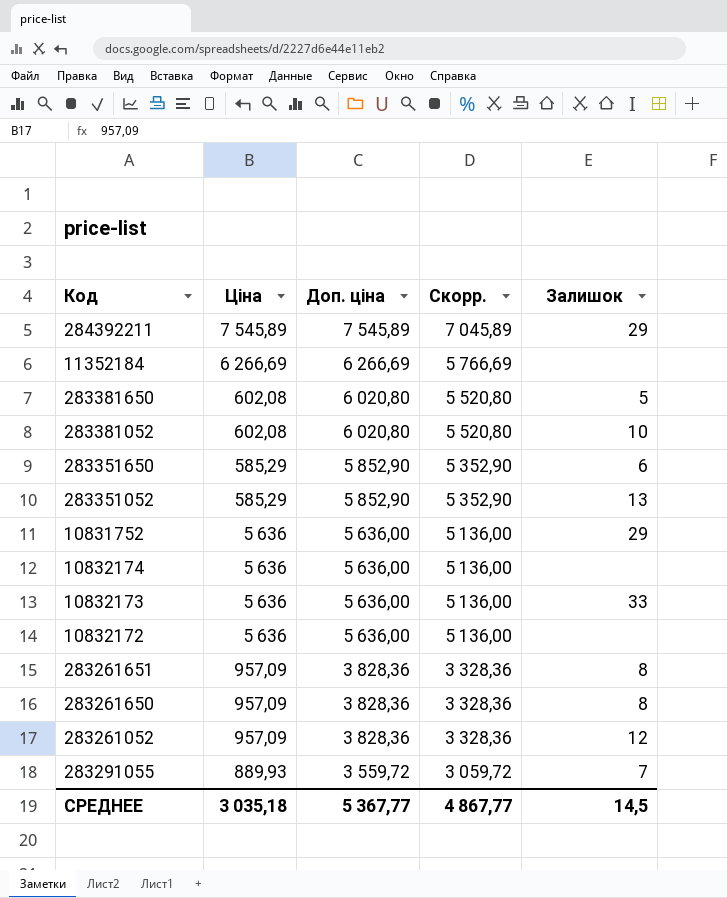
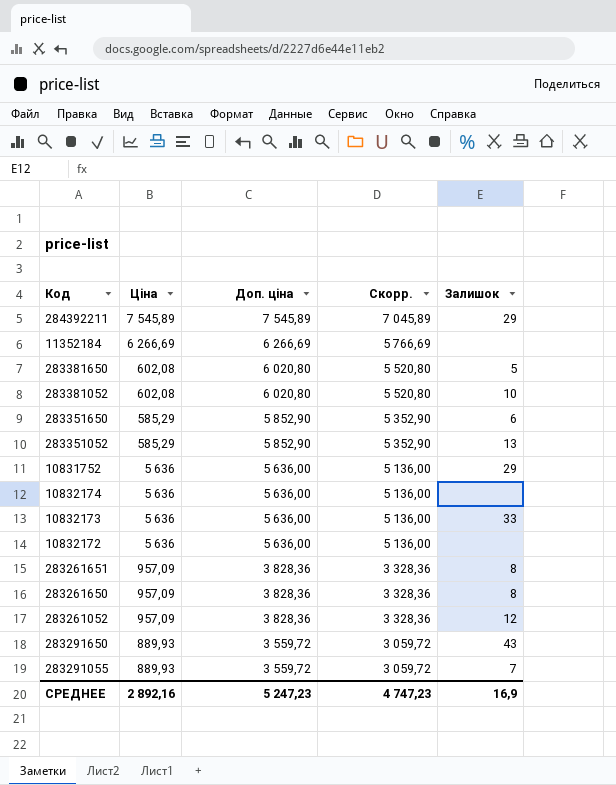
row 283291650: none -> 889,93 | 3 559,72 | 3 059,72 | 43
СРЕДНЕЕ | Ціна: 3 035,18 -> 2 892,16
СРЕДНЕЕ | Доп. ціна: 5 367,77 -> 5 247,23
СРЕДНЕЕ | Скорр.: 4 867,77 -> 4 747,23
СРЕДНЕЕ | Залишок: 14,5 -> 16,9

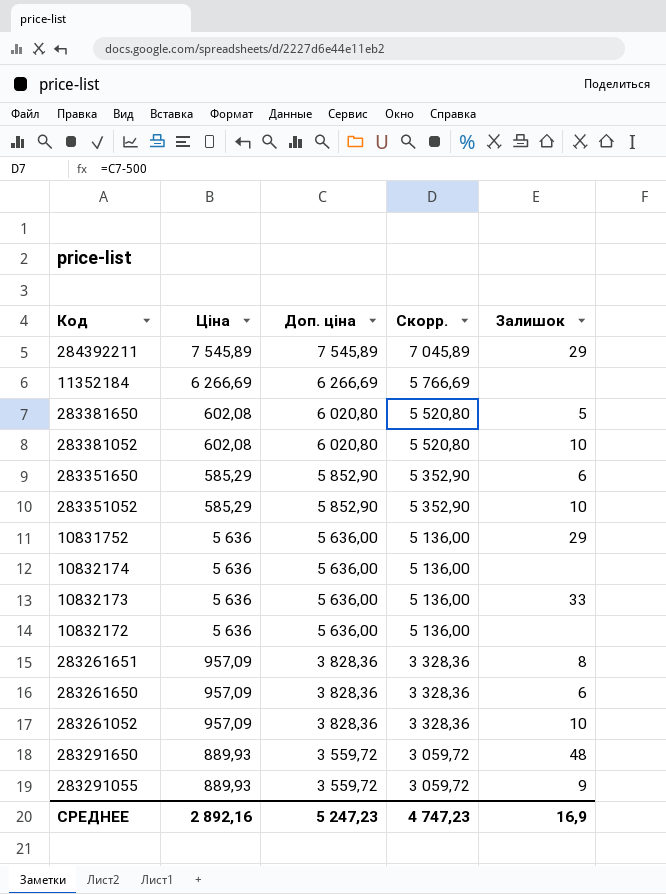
283351052 | Залишок: 13 -> 10
283261650 | Залишок: 8 -> 6
283261052 | Залишок: 12 -> 10
283291650 | Залишок: 43 -> 48
283291055 | Залишок: 7 -> 9

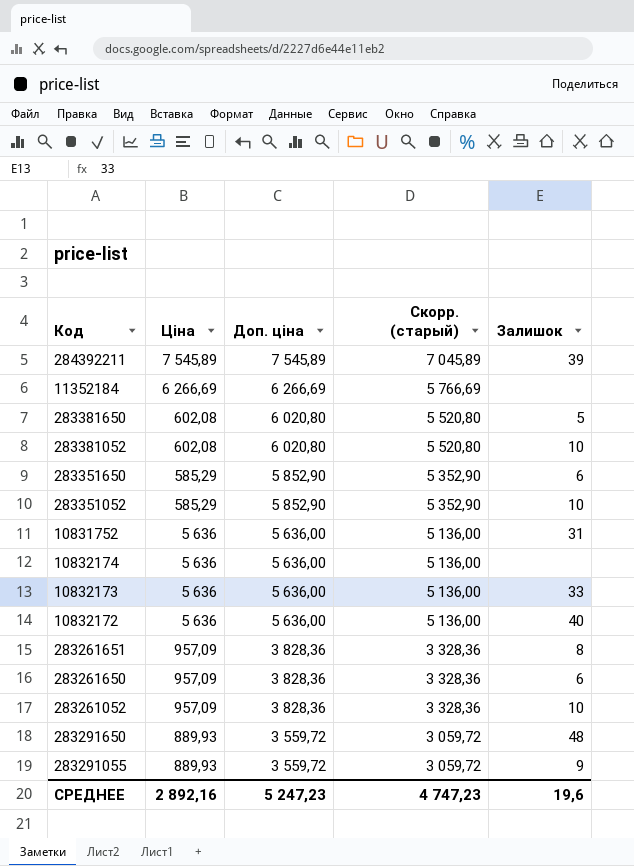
column name: Скорр. -> Скорр. (старый)
284392211 | Залишок: 29 -> 39
10831752 | Залишок: 29 -> 31
10832172 | Залишок: none -> 40
СРЕДНЕЕ | Залишок: 16,9 -> 19,6

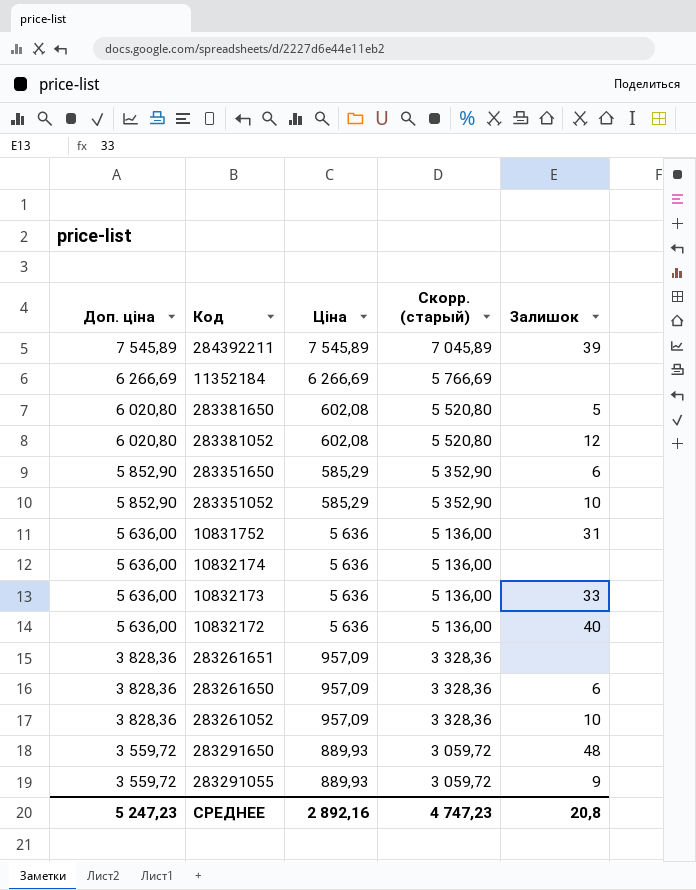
column Доп. ціна | position: 3 -> 1
283381052 | Залишок: 10 -> 12
283261651 | Залишок: 8 -> none
СРЕДНЕЕ | Залишок: 19,6 -> 20,8

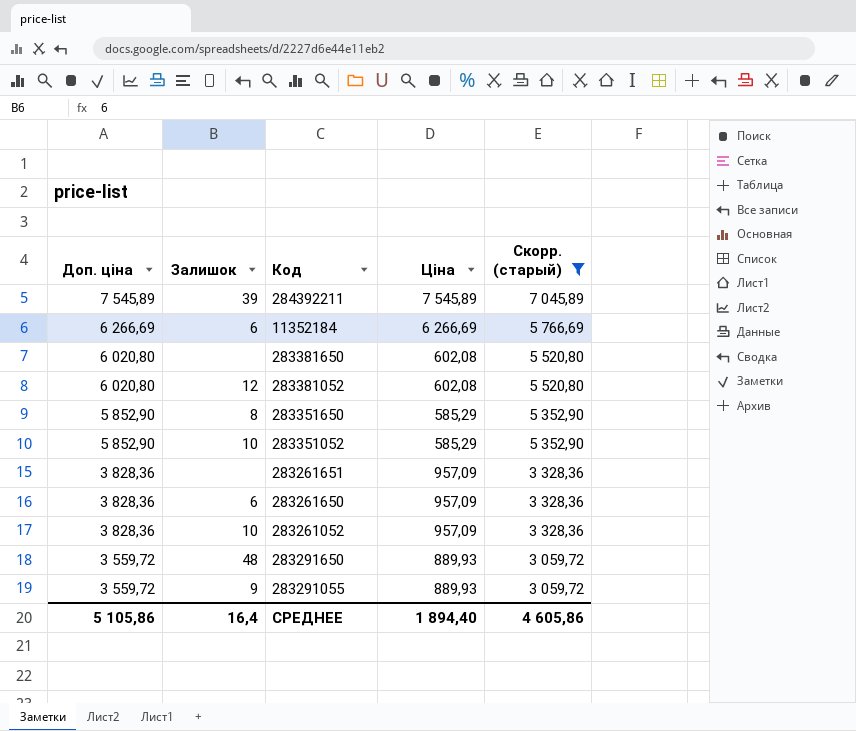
filter: none -> Скорр. (старый) != 5 136,00
column Залишок | position: 5 -> 2
11352184 | Залишок: none -> 6
283381650 | Залишок: 5 -> none
283351650 | Залишок: 6 -> 8
СРЕДНЕЕ | Доп. ціна: 5 247,23 -> 5 105,86
СРЕДНЕЕ | Залишок: 20,8 -> 16,4
СРЕДНЕЕ | Ціна: 2 892,16 -> 1 894,40
СРЕДНЕЕ | Скорр. (старый): 4 747,23 -> 4 605,86

